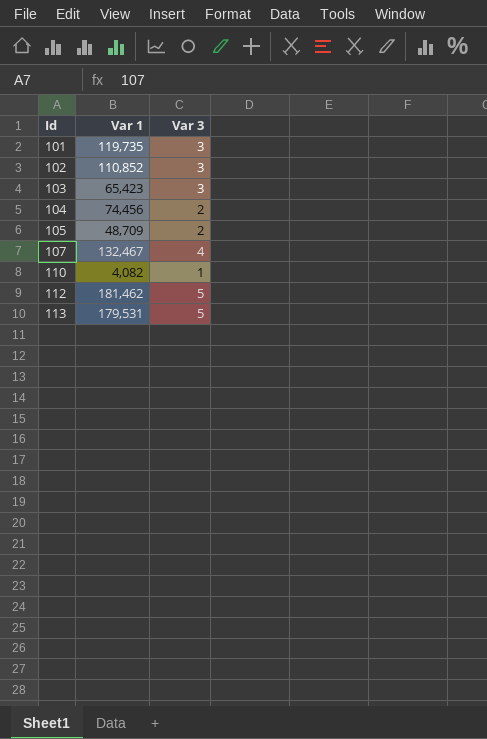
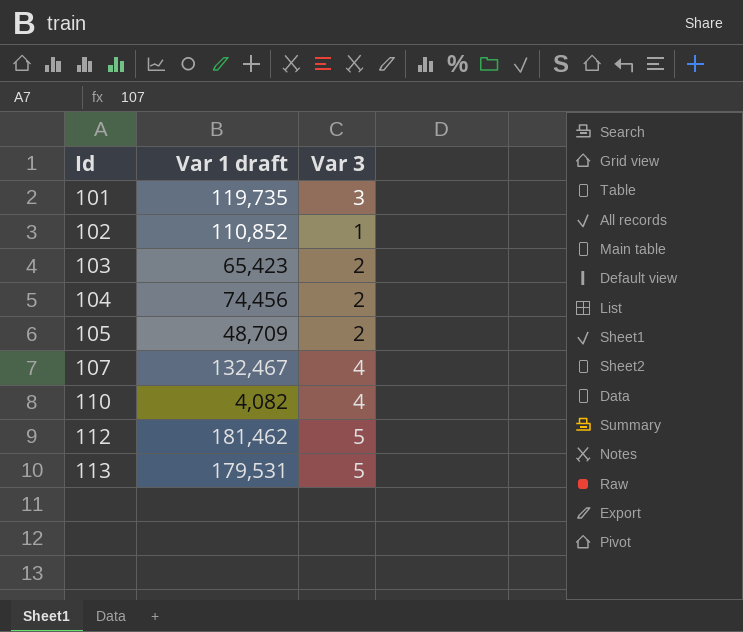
column name: Var 1 -> Var 1 draft
102 | Var 3: 3 -> 1
103 | Var 3: 3 -> 2
110 | Var 3: 1 -> 4

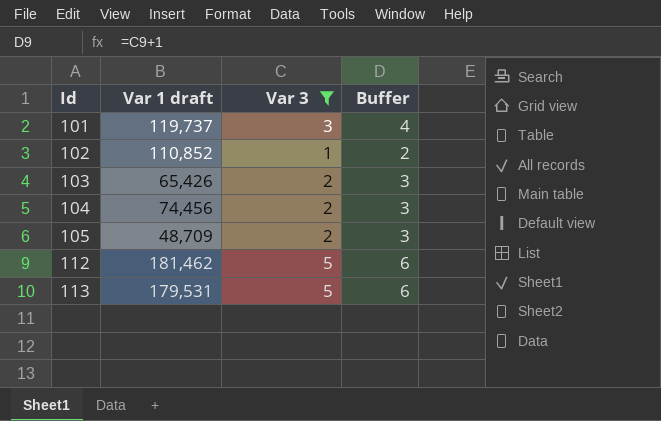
filter: none -> Var 3 != 4
column Buffer | formula: none -> [Var 3] + 1
101 | Var 1 draft: 119,735 -> 119,737
103 | Var 1 draft: 65,423 -> 65,426

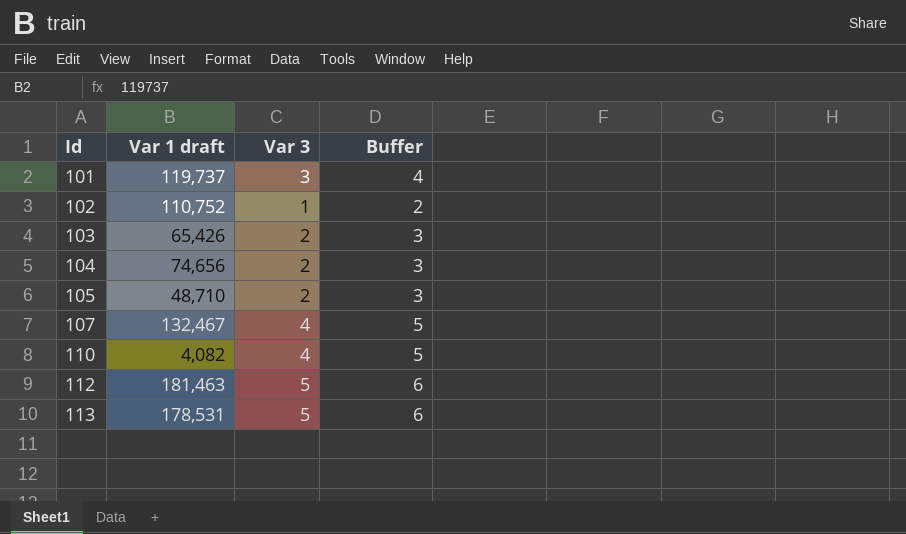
filter: Var 3 != 4 -> none
102 | Var 1 draft: 110,852 -> 110,752
104 | Var 1 draft: 74,456 -> 74,656
105 | Var 1 draft: 48,709 -> 48,710
112 | Var 1 draft: 181,462 -> 181,463
113 | Var 1 draft: 179,531 -> 178,531

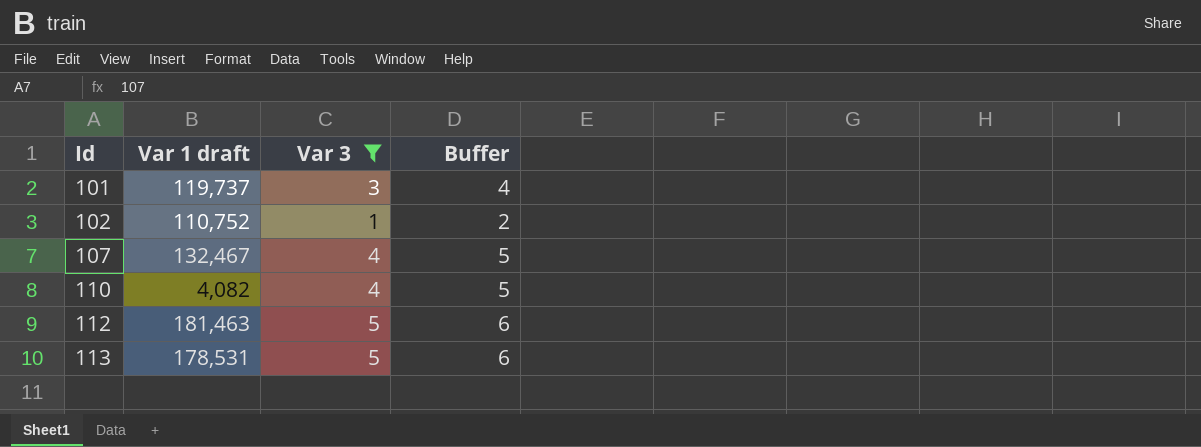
filter: none -> Var 3 != 2

